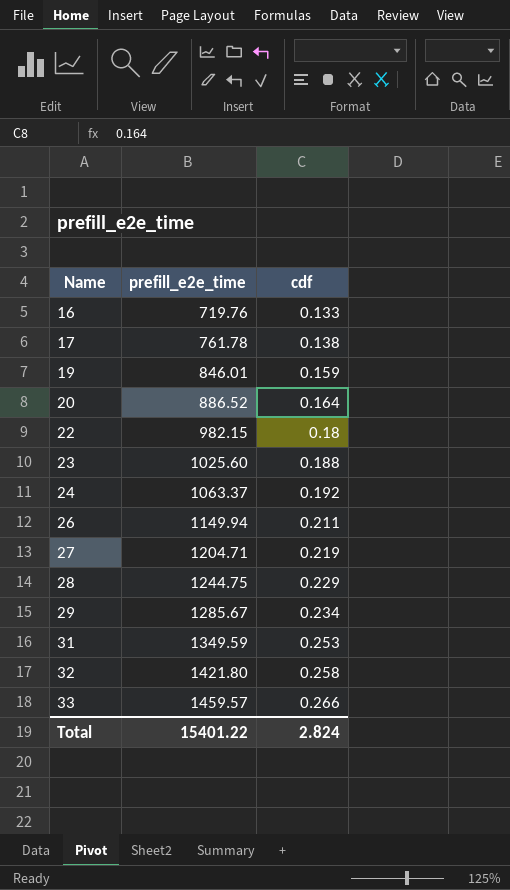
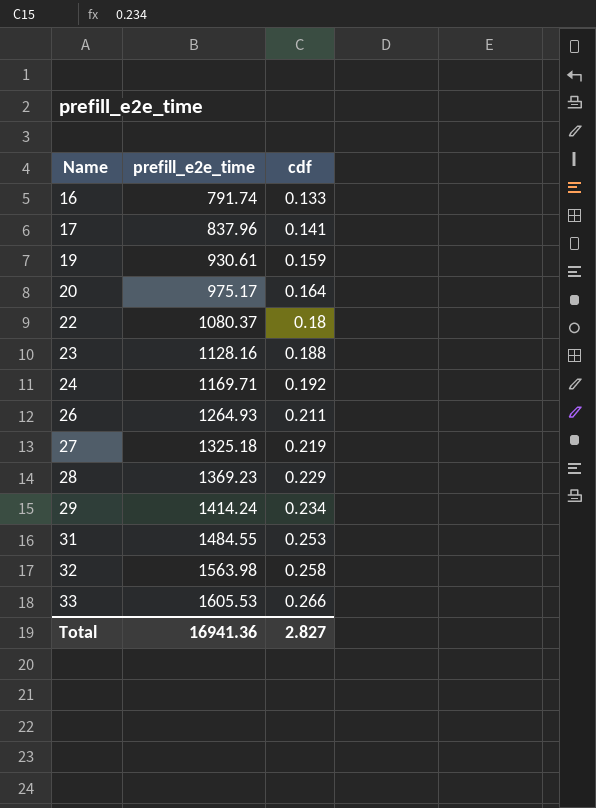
16 | prefill_e2e_time: 719.76 -> 791.74
17 | prefill_e2e_time: 761.78 -> 837.96
17 | cdf: 0.138 -> 0.141
19 | prefill_e2e_time: 846.01 -> 930.61
20 | prefill_e2e_time: 886.52 -> 975.17
22 | prefill_e2e_time: 982.15 -> 1080.37
23 | prefill_e2e_time: 1025.60 -> 1128.16
24 | prefill_e2e_time: 1063.37 -> 1169.71
26 | prefill_e2e_time: 1149.94 -> 1264.93
27 | prefill_e2e_time: 1204.71 -> 1325.18
28 | prefill_e2e_time: 1244.75 -> 1369.23
29 | prefill_e2e_time: 1285.67 -> 1414.24
31 | prefill_e2e_time: 1349.59 -> 1484.55
32 | prefill_e2e_time: 1421.80 -> 1563.98
33 | prefill_e2e_time: 1459.57 -> 1605.53
Total | prefill_e2e_time: 15401.22 -> 16941.36
Total | cdf: 2.824 -> 2.827

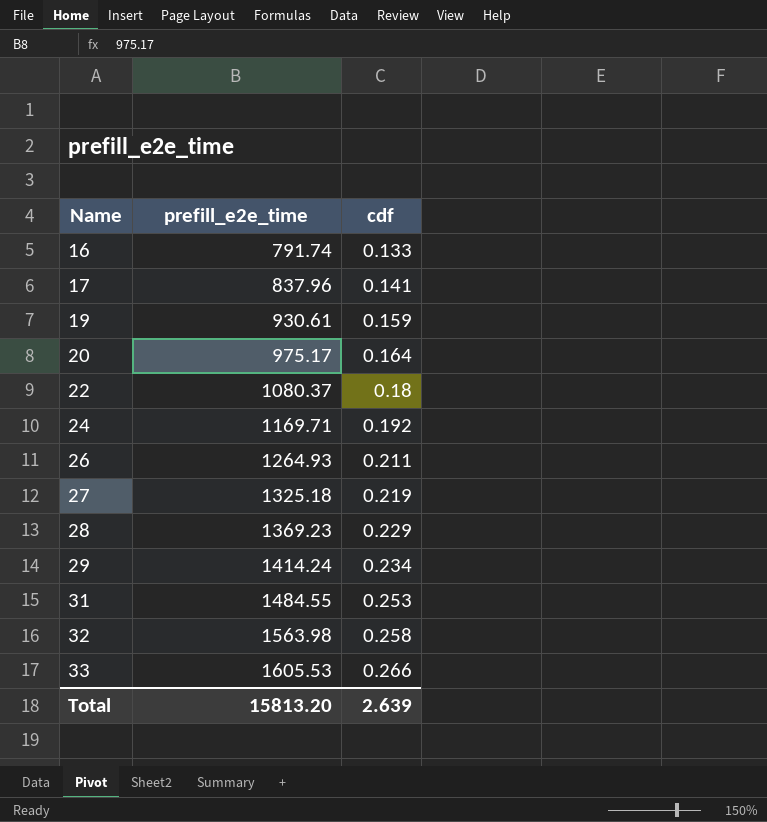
row 23: 1128.16 | 0.188 -> none
Total | prefill_e2e_time: 16941.36 -> 15813.20
Total | cdf: 2.827 -> 2.639

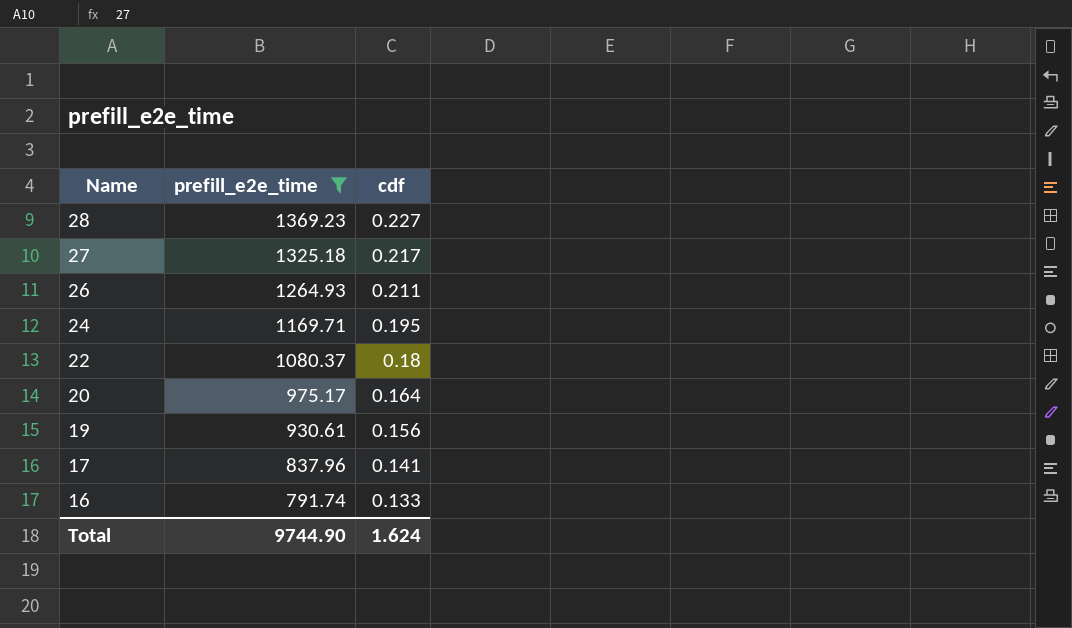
filter: none -> prefill_e2e_time <= 1369.23
row order: Name ascending -> Name descending
28 | cdf: 0.229 -> 0.227
27 | cdf: 0.219 -> 0.217
24 | cdf: 0.192 -> 0.195
19 | cdf: 0.159 -> 0.156
Total | prefill_e2e_time: 15813.20 -> 9744.90
Total | cdf: 2.639 -> 1.624

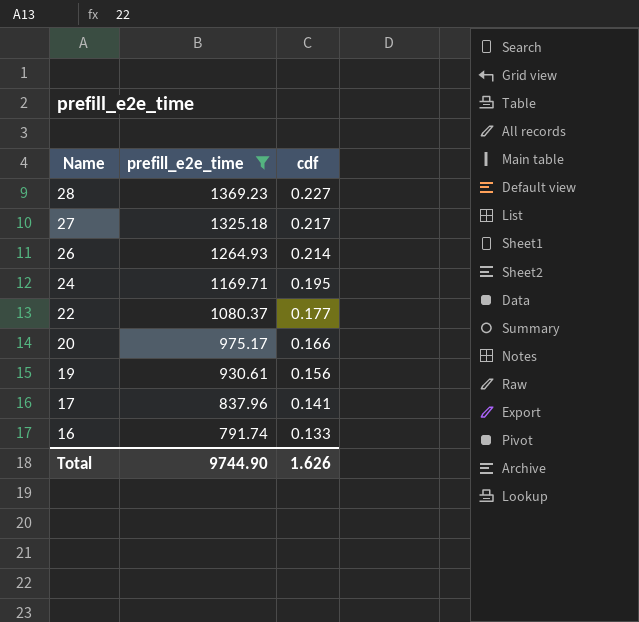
26 | cdf: 0.211 -> 0.214
22 | cdf: 0.18 -> 0.177
20 | cdf: 0.164 -> 0.166
Total | cdf: 1.624 -> 1.626

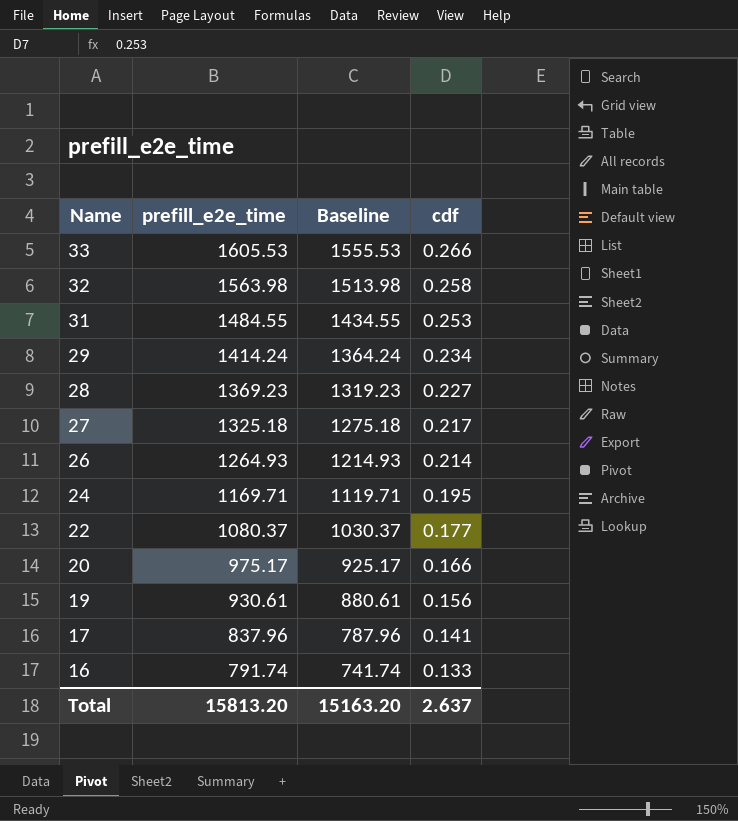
filter: prefill_e2e_time <= 1369.23 -> none
column Baseline | formula: none -> [prefill_e2e_time] - 50
Total | prefill_e2e_time: 9744.90 -> 15813.20
Total | cdf: 1.626 -> 2.637

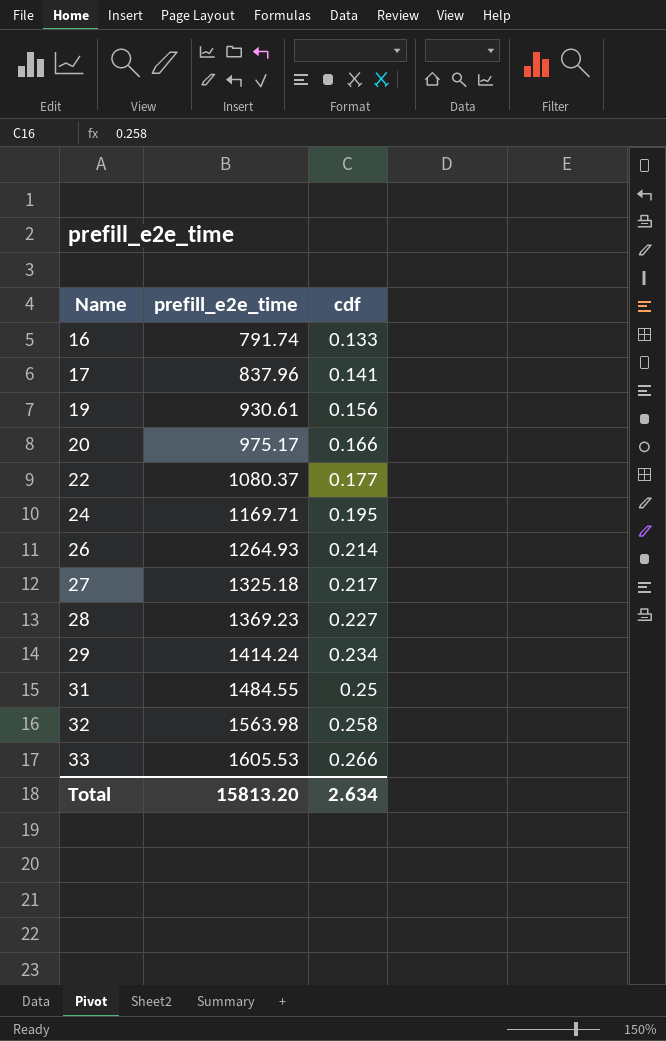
row order: Name descending -> Name ascending
column Baseline | formula: [prefill_e2e_time] - 50 -> none
31 | cdf: 0.253 -> 0.25
Total | cdf: 2.637 -> 2.634

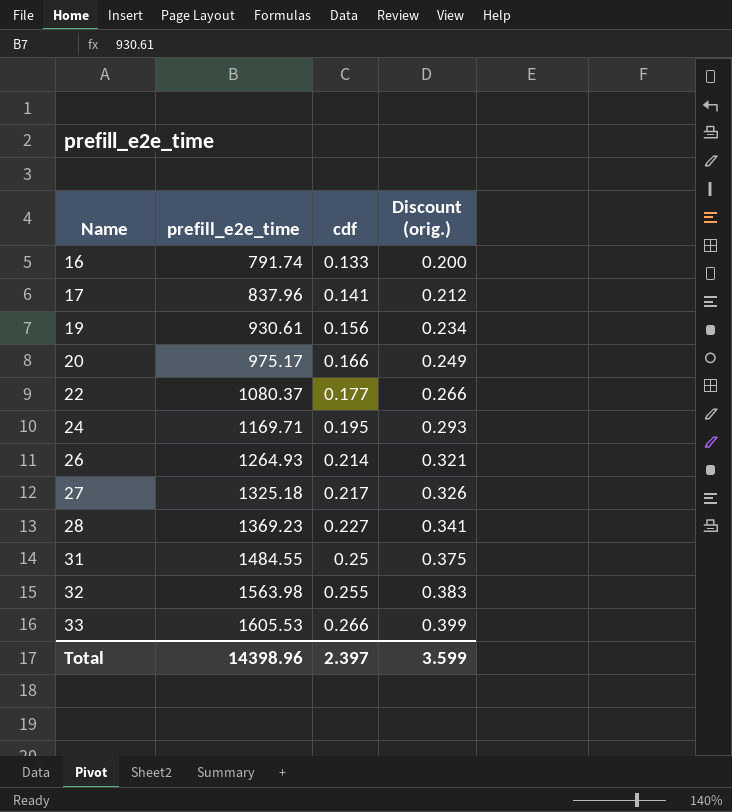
column Discount (orig.) | formula: none -> [cdf] * 1.5
row 29: 1414.24 | 0.234 -> none
32 | cdf: 0.258 -> 0.255
Total | prefill_e2e_time: 15813.20 -> 14398.96
Total | cdf: 2.634 -> 2.397

